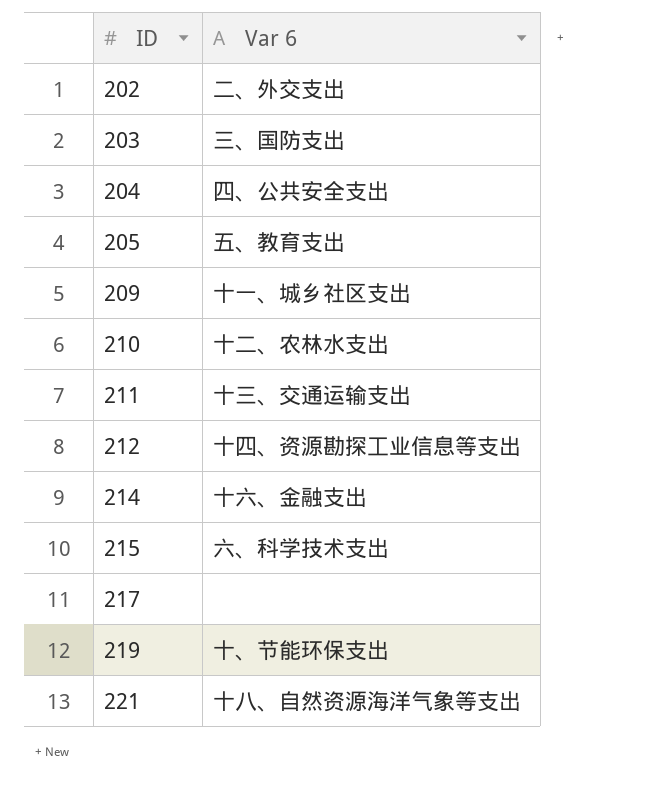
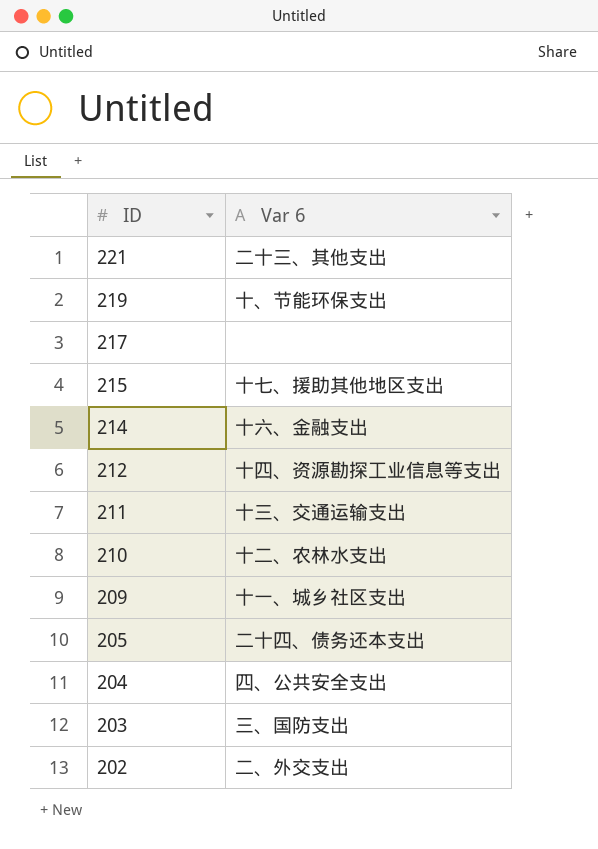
row order: ID ascending -> ID descending
221 | Var 6: 十八、自然资源海洋气象等支出 -> 二十三、其他支出
215 | Var 6: 六、科学技术支出 -> 十七、援助其他地区支出
205 | Var 6: 五、教育支出 -> 二十四、债务还本支出

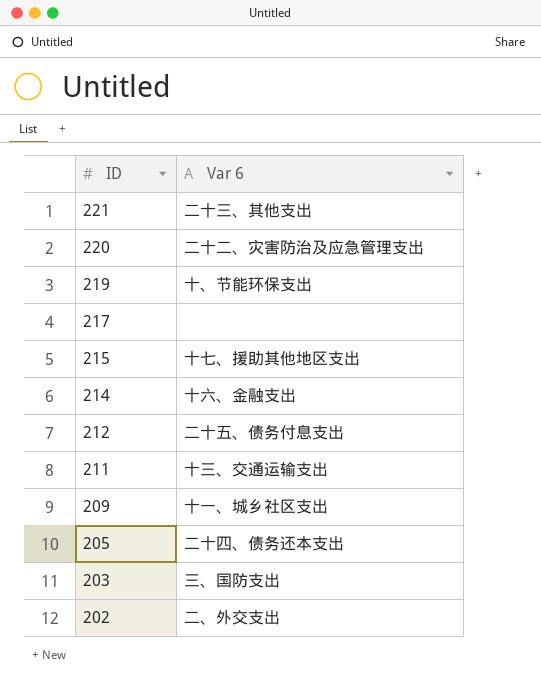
row 210: 十二、农林水支出 -> none
row 204: 四、公共安全支出 -> none
row 220: none -> 二十二、灾害防治及应急管理支出
212 | Var 6: 十四、资源勘探工业信息等支出 -> 二十五、债务付息支出

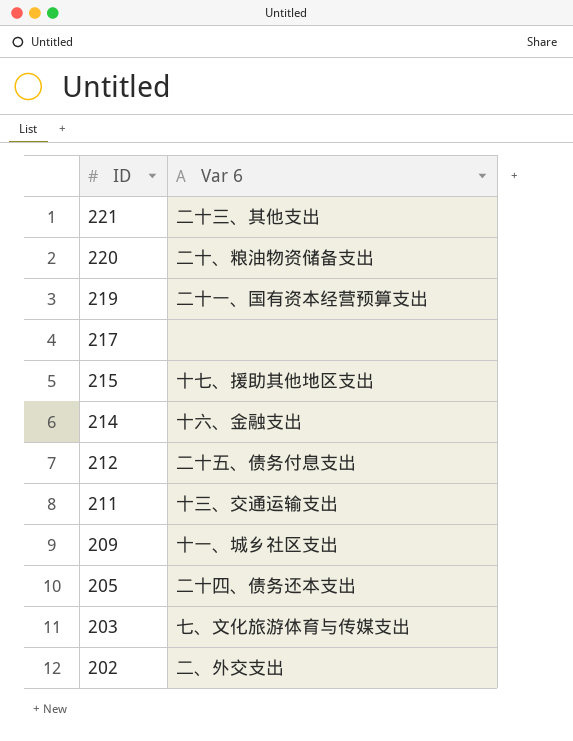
220 | Var 6: 二十二、灾害防治及应急管理支出 -> 二十、粮油物资储备支出
219 | Var 6: 十、节能环保支出 -> 二十一、国有资本经营预算支出
203 | Var 6: 三、国防支出 -> 七、文化旅游体育与传媒支出

